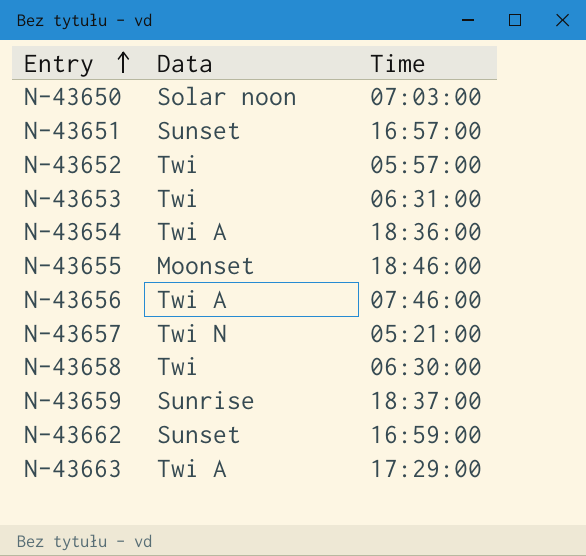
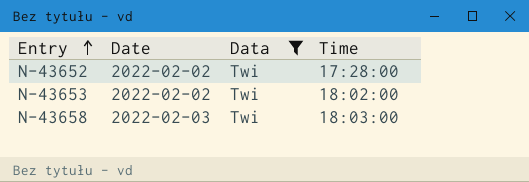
filter: none -> Data = Twi
column Date | position: none -> 2
N-43652 | Time: 05:57:00 -> 17:28:00
N-43653 | Time: 06:31:00 -> 18:02:00
N-43658 | Time: 06:30:00 -> 18:03:00

